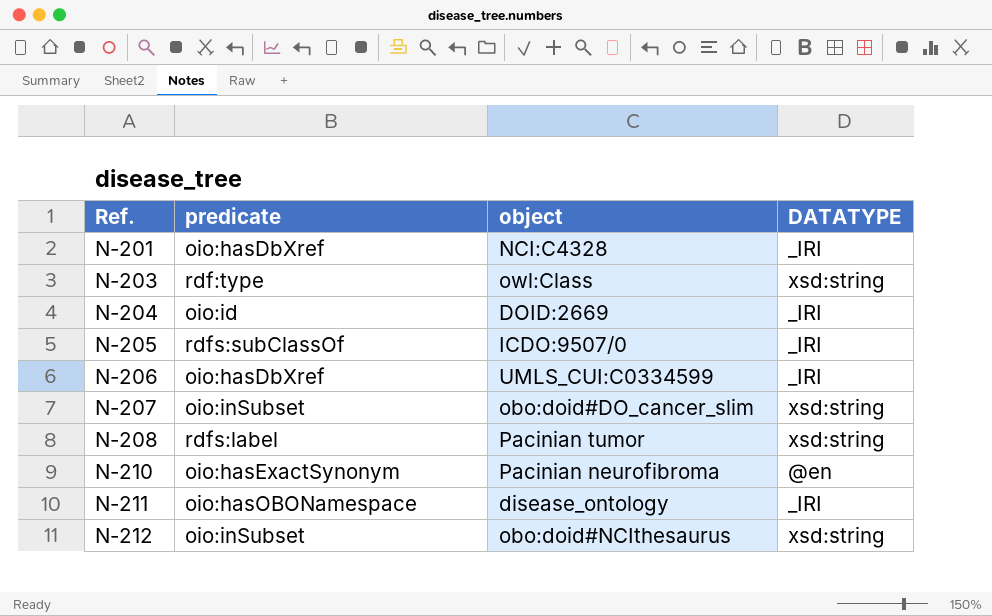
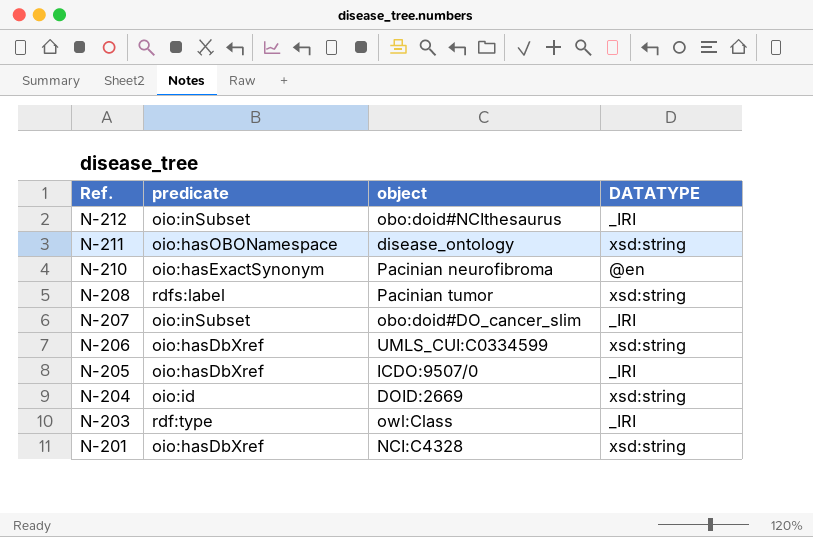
row order: Ref. ascending -> Ref. descending
N-212 | DATATYPE: xsd:string -> _IRI
N-211 | DATATYPE: _IRI -> xsd:string
N-207 | DATATYPE: xsd:string -> _IRI
N-206 | DATATYPE: _IRI -> xsd:string
N-205 | predicate: rdfs:subClassOf -> oio:hasDbXref
N-204 | DATATYPE: _IRI -> xsd:string
N-203 | DATATYPE: xsd:string -> _IRI
N-201 | DATATYPE: _IRI -> xsd:string

